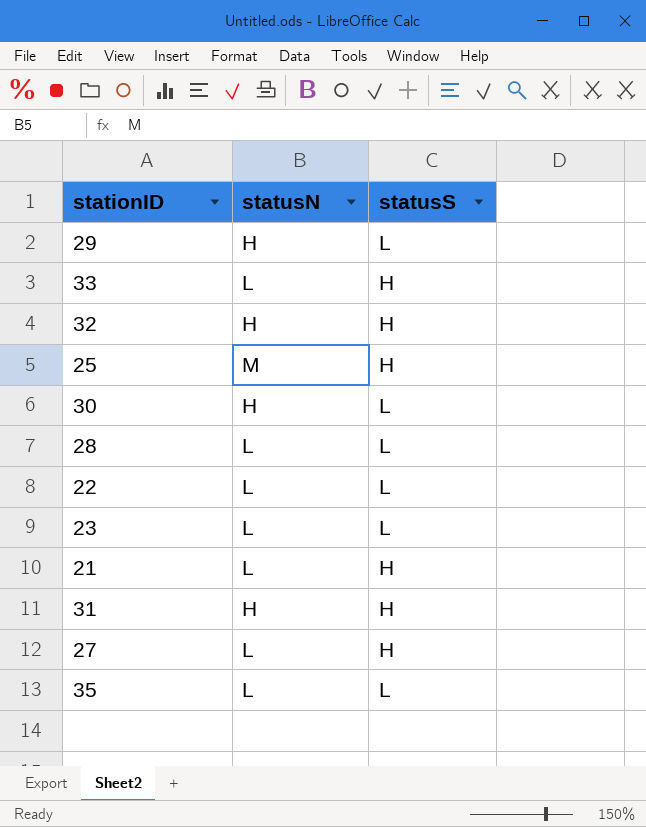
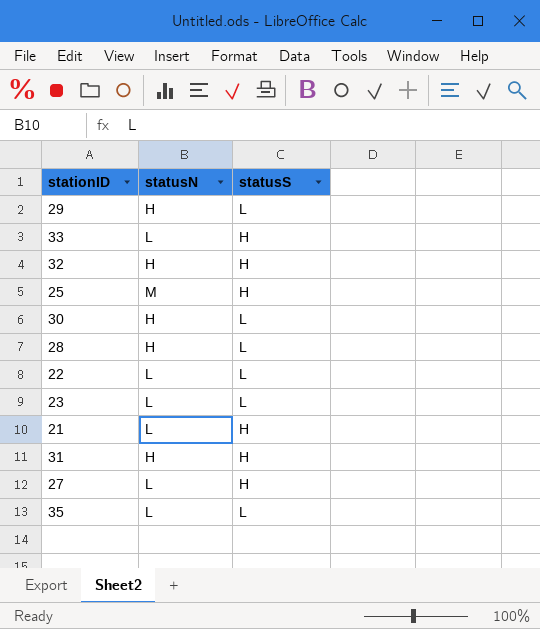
28 | statusN: L -> H

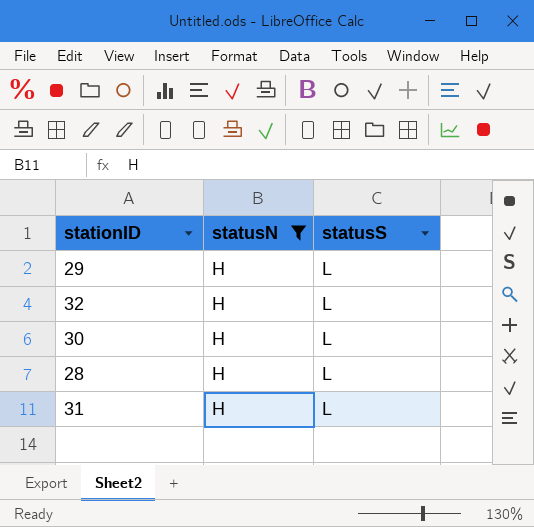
filter: none -> statusN = H
32 | statusS: H -> L
31 | statusS: H -> L

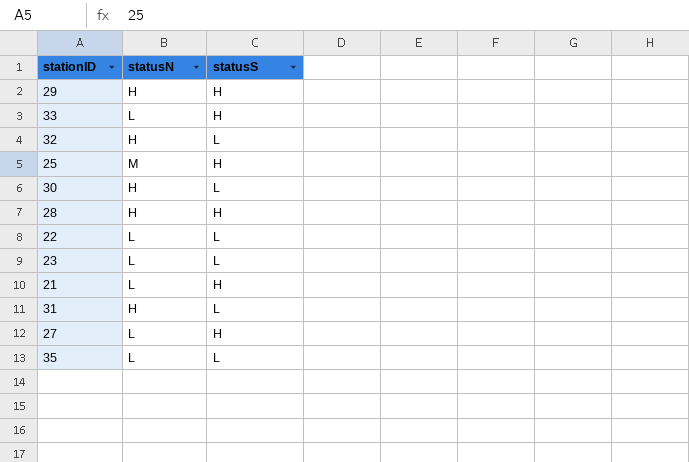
filter: statusN = H -> none
29 | statusS: L -> H
28 | statusS: L -> H

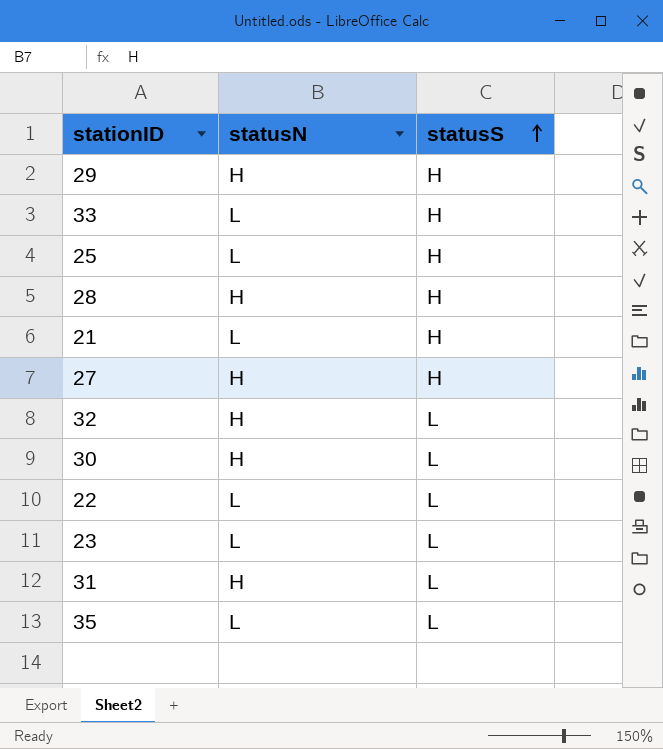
row order: none -> statusS ascending
25 | statusN: M -> L
27 | statusN: L -> H

